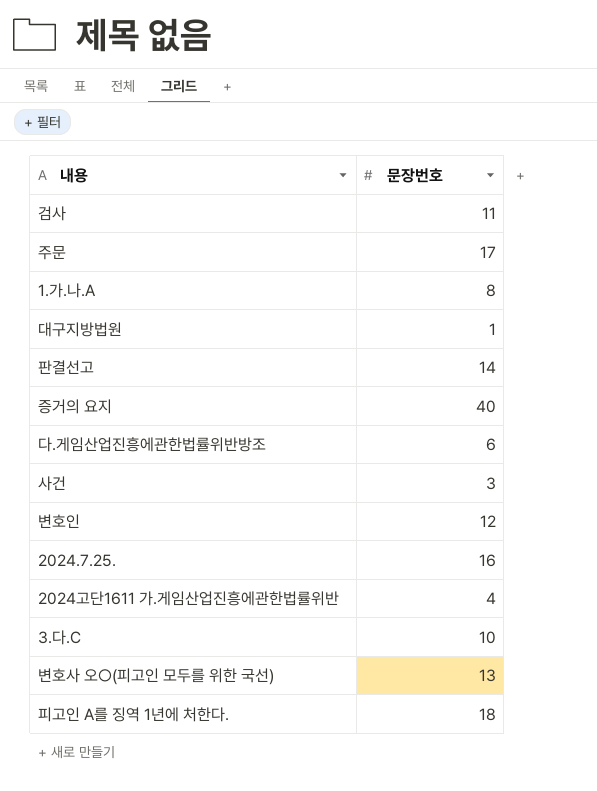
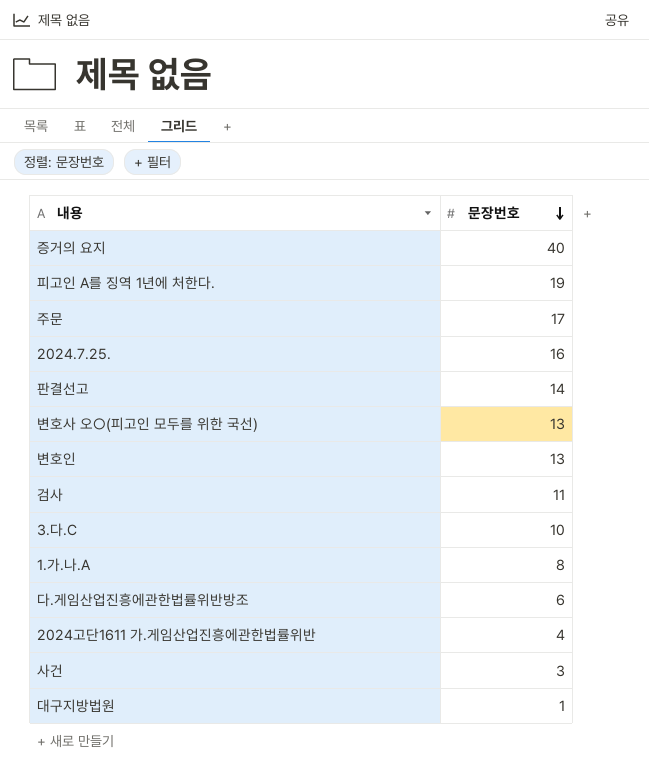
row order: none -> 문장번호 descending
피고인 A를 징역 1년에 처한다. | 문장번호: 18 -> 19
변호인 | 문장번호: 12 -> 13

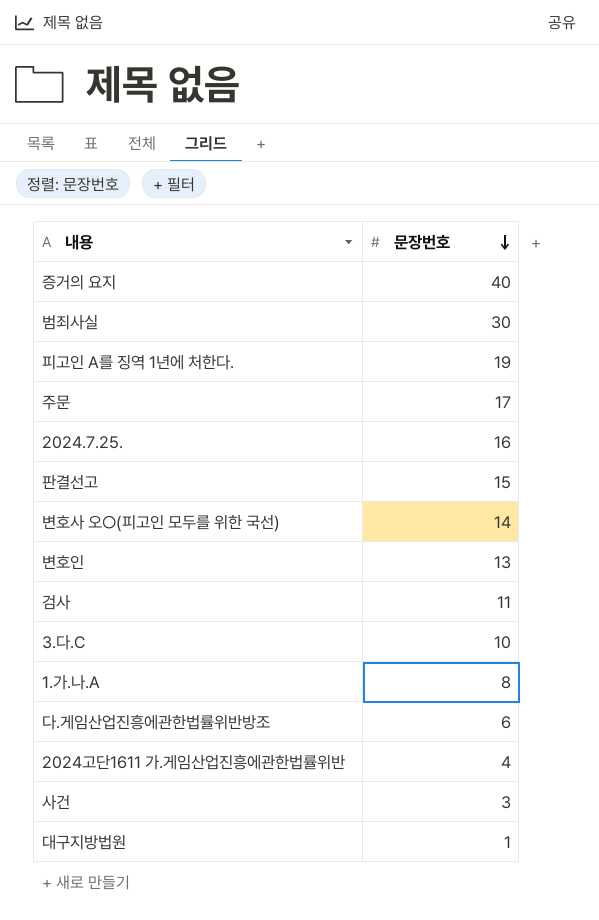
row 범죄사실: none -> 30
판결선고 | 문장번호: 14 -> 15
변호사 오○(피고인 모두를 위한 국선) | 문장번호: 13 -> 14

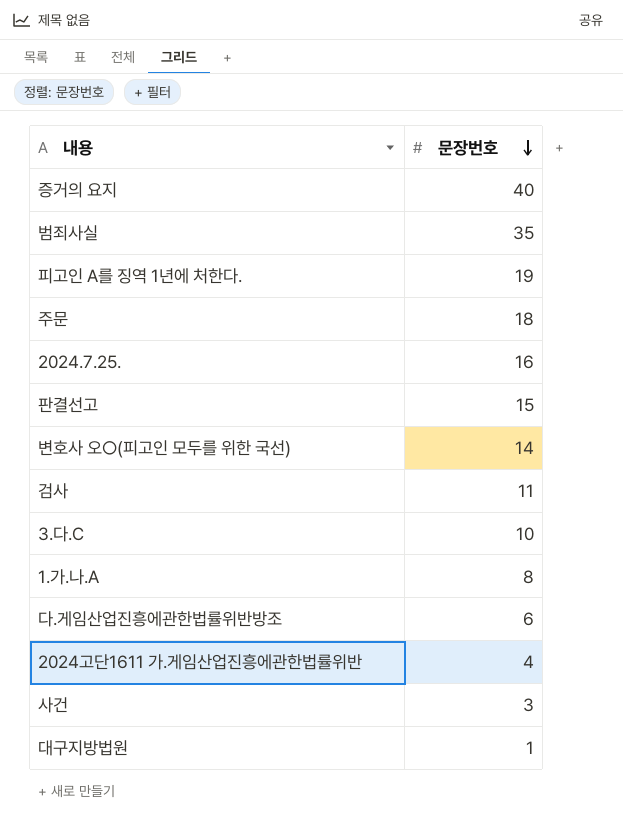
row 변호인: 13 -> none
범죄사실 | 문장번호: 30 -> 35
주문 | 문장번호: 17 -> 18

